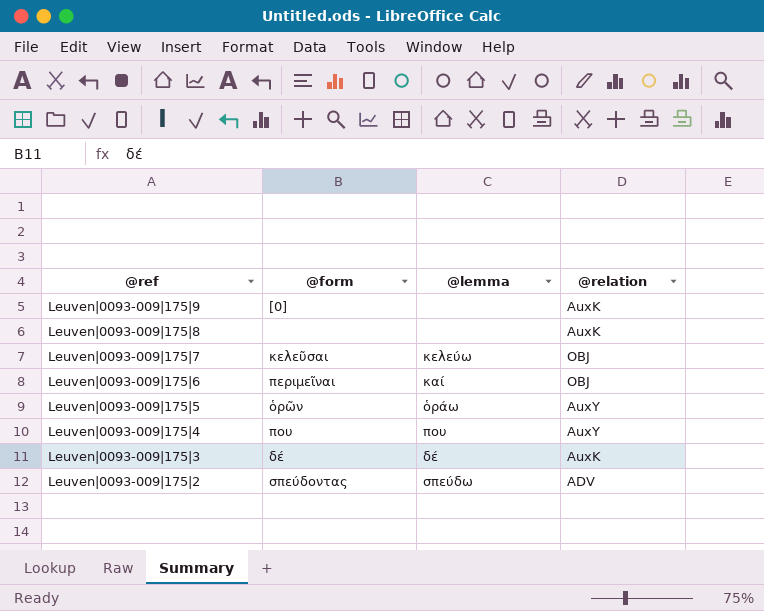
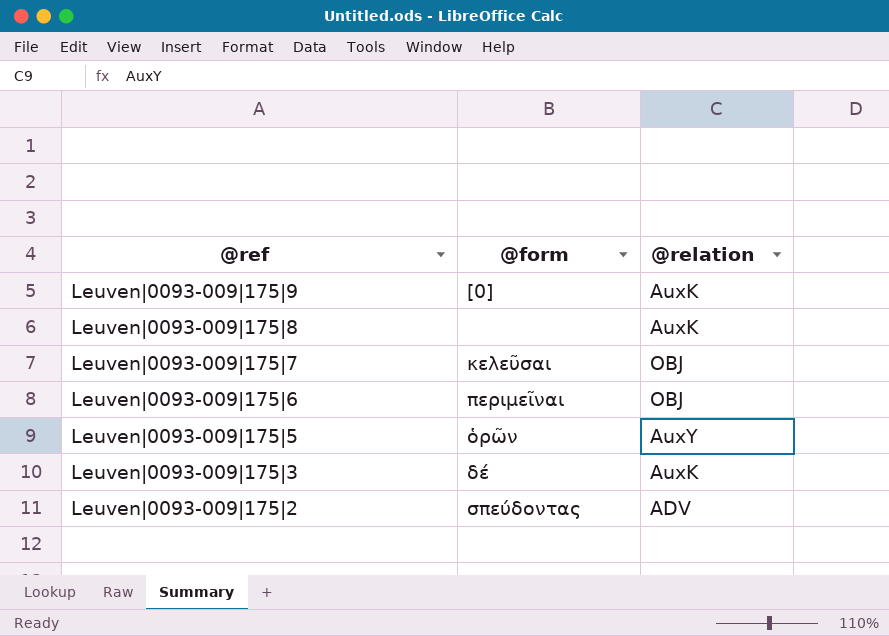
column @lemma | position: 3 -> none
row Leuven|0093-009|175|4: που | που | AuxY -> none

